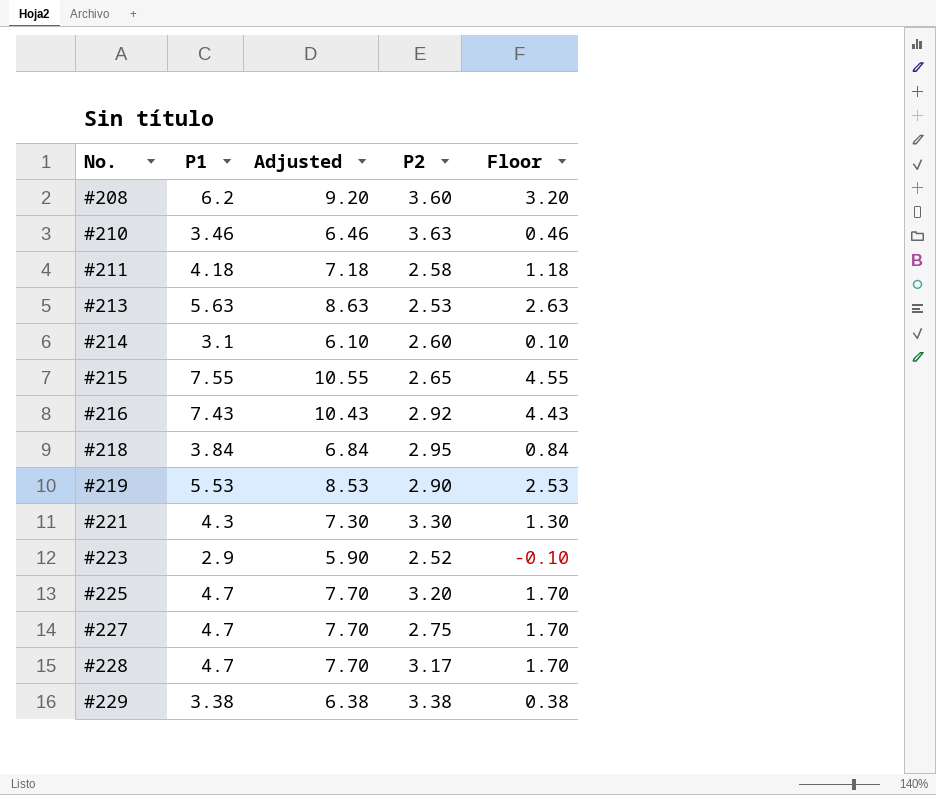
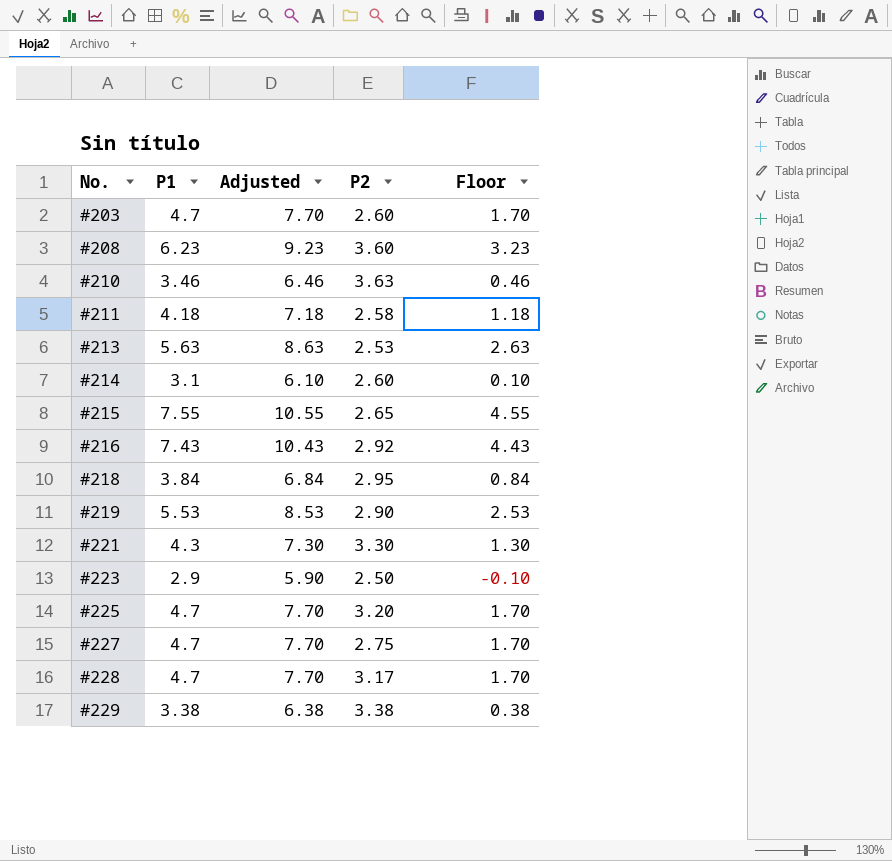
row #203: none -> 4.7 | 7.70 | 2.60 | 1.70
#208 | P1: 6.2 -> 6.23
#208 | Adjusted: 9.20 -> 9.23
#208 | Floor: 3.20 -> 3.23
#223 | P2: 2.52 -> 2.50

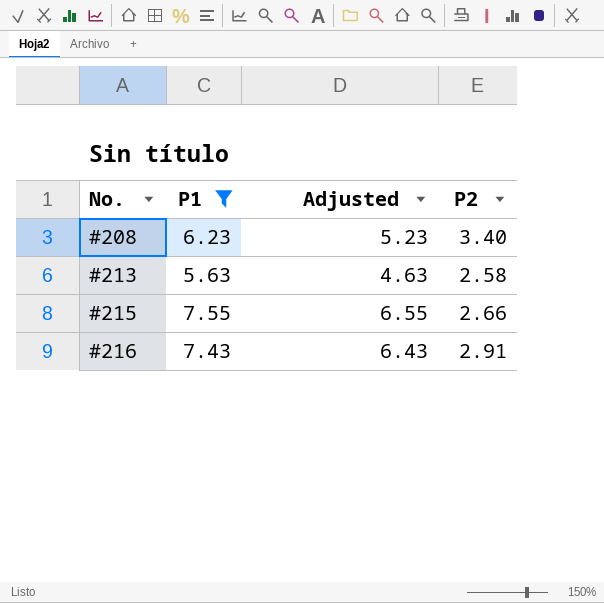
filter: none -> P1 >= 5.63
column Floor | formula: [P1] - 3 -> none
column Adjusted | formula: [P1] + 3 -> [P1] - 1
#208 | P2: 3.60 -> 3.40
#213 | P2: 2.53 -> 2.58
#215 | P2: 2.65 -> 2.66
#216 | P2: 2.92 -> 2.91

